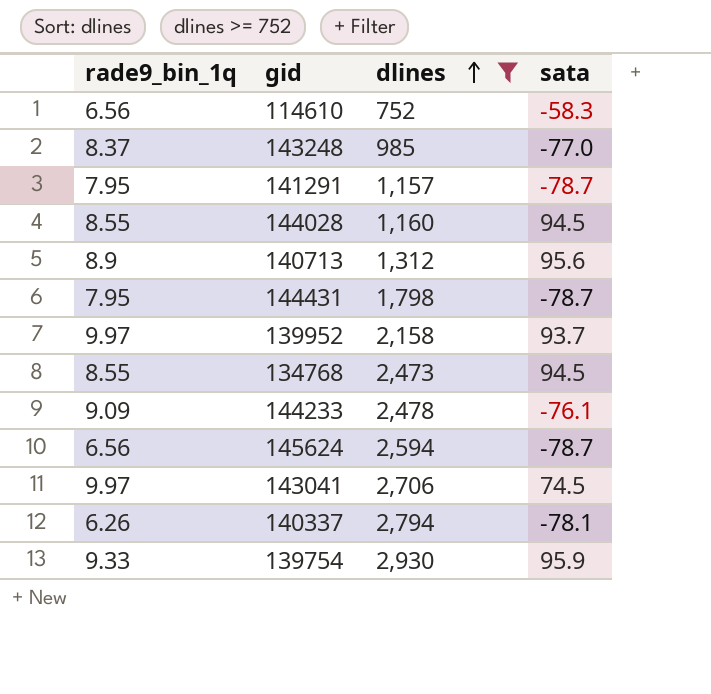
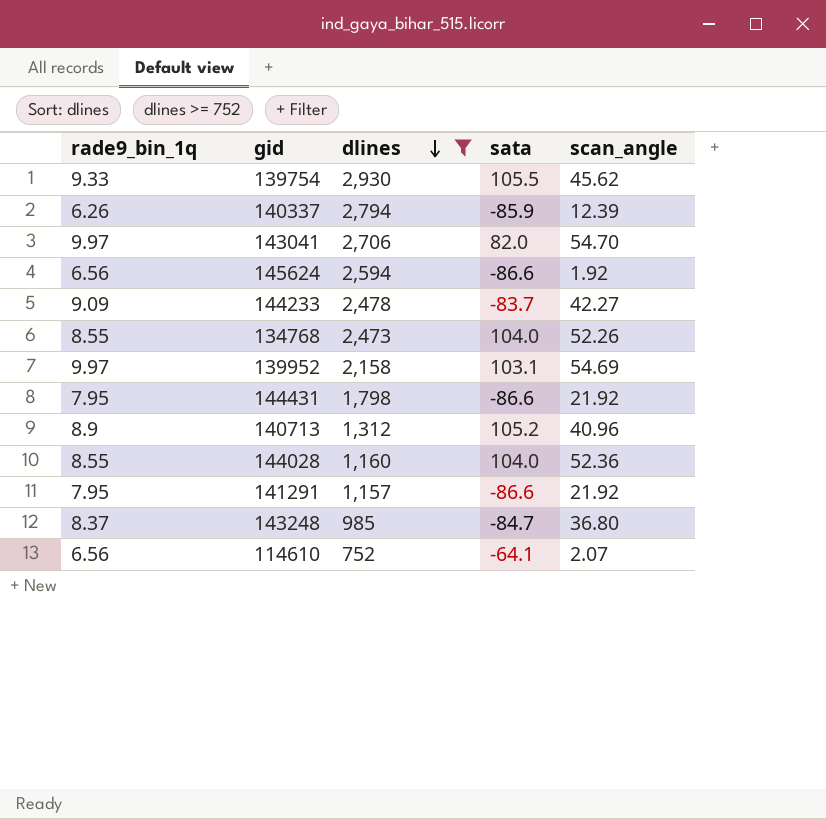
row order: dlines ascending -> dlines descending
column scan_angle | position: none -> 5
139754 | sata: 95.9 -> 105.5
140337 | sata: -78.1 -> -85.9
143041 | sata: 74.5 -> 82.0
145624 | sata: -78.7 -> -86.6
144233 | sata: -76.1 -> -83.7
134768 | sata: 94.5 -> 104.0
139952 | sata: 93.7 -> 103.1
144431 | sata: -78.7 -> -86.6
140713 | sata: 95.6 -> 105.2
144028 | sata: 94.5 -> 104.0
141291 | sata: -78.7 -> -86.6
143248 | sata: -77.0 -> -84.7
114610 | sata: -58.3 -> -64.1

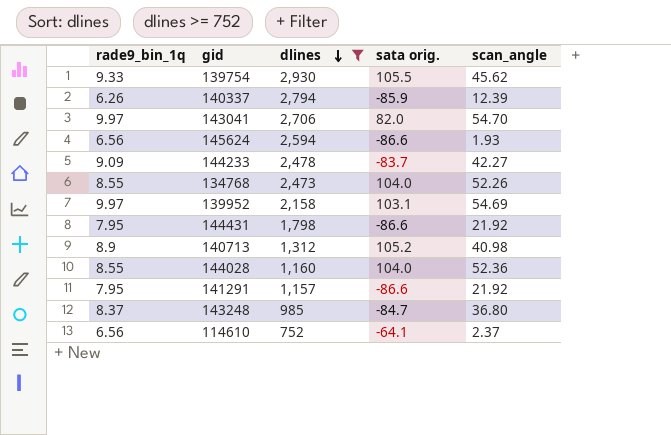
column name: sata -> sata orig.
145624 | scan_angle: 1.92 -> 1.93
140713 | scan_angle: 40.96 -> 40.98
114610 | scan_angle: 2.07 -> 2.37

